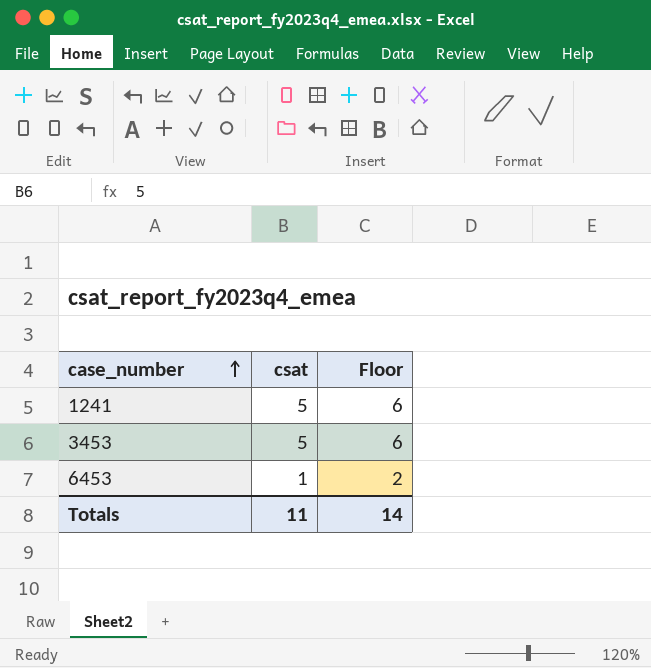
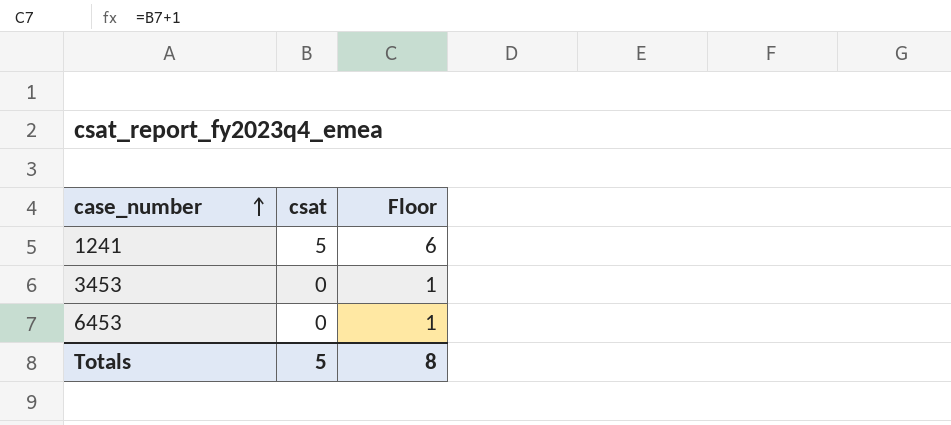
3453 | csat: 5 -> 0
3453 | Floor: 6 -> 1
6453 | csat: 1 -> 0
6453 | Floor: 2 -> 1
Totals | csat: 11 -> 5
Totals | Floor: 14 -> 8

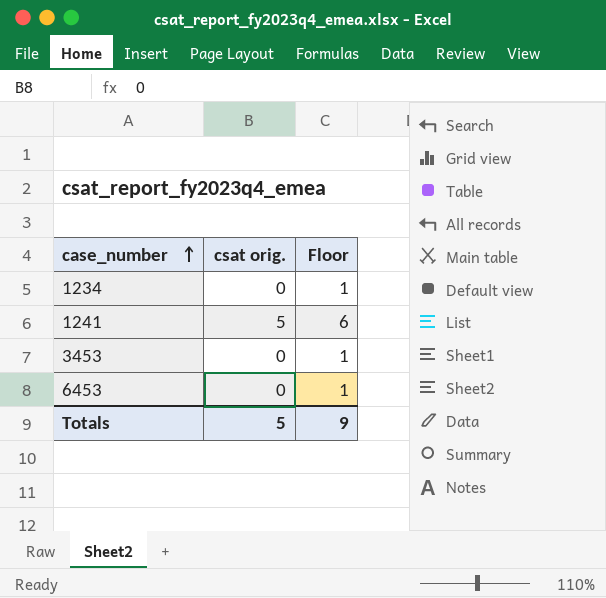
column name: csat -> csat orig.
row 1234: none -> 0 | 1
Totals | Floor: 8 -> 9

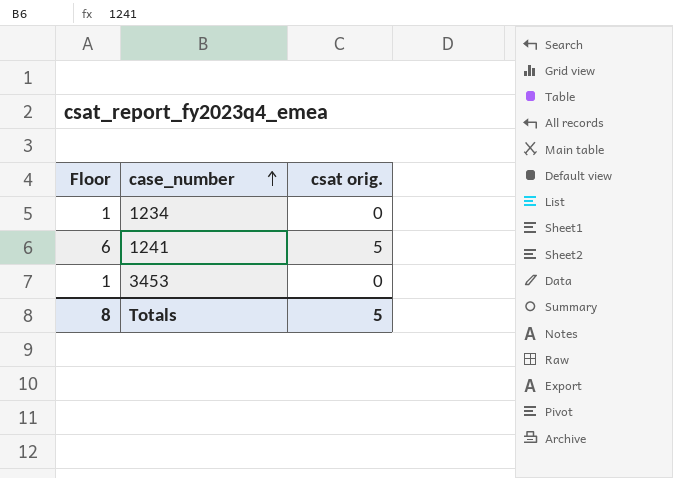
column Floor | position: 3 -> 1
row 6453: 0 | 1 -> none
Totals | Floor: 9 -> 8

